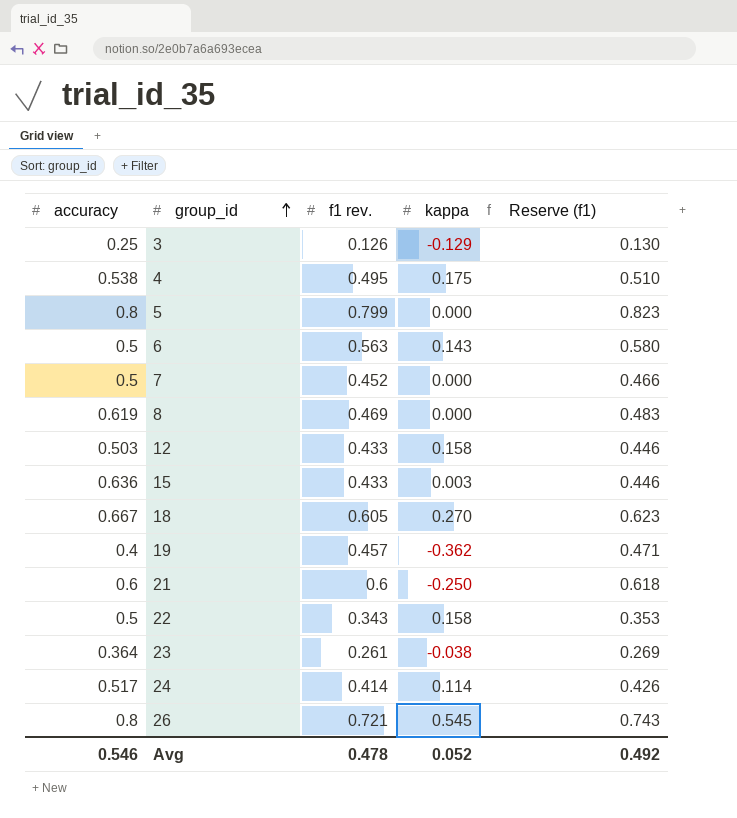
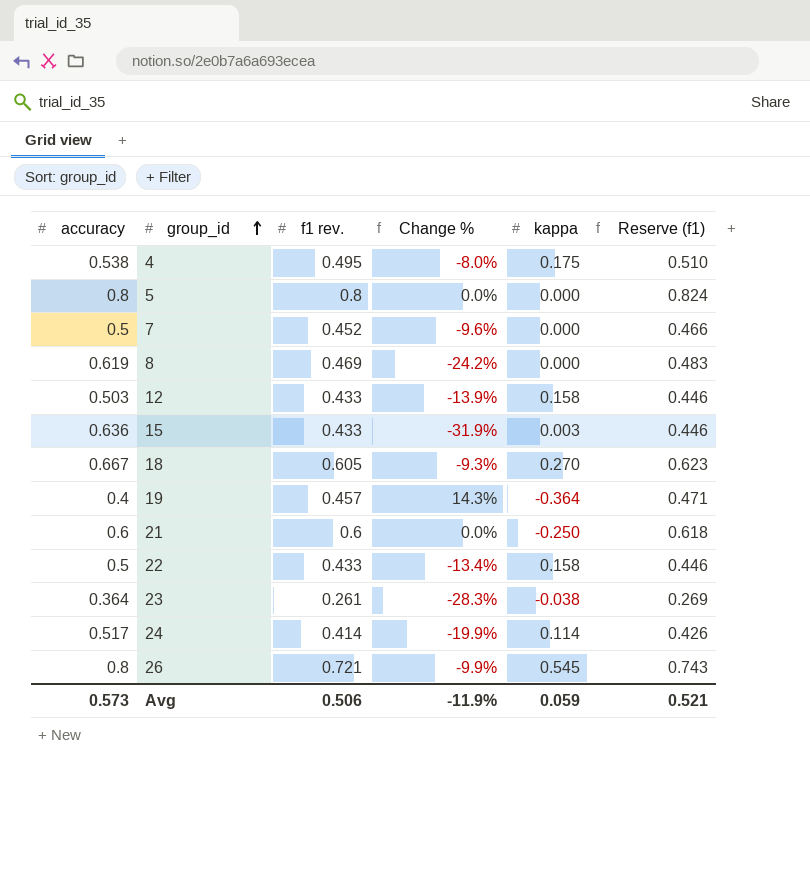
column Change % | formula: none -> ([f1 rev.] - [accuracy]) / [accuracy]
row 3: 0.25 | 0.126 | -0.129 | 0.130 -> none
row 6: 0.5 | 0.563 | 0.143 | 0.580 -> none
5 | f1 rev.: 0.799 -> 0.8
5 | Reserve (f1): 0.823 -> 0.824
19 | kappa: -0.362 -> -0.364
22 | f1 rev.: 0.343 -> 0.433
22 | Reserve (f1): 0.353 -> 0.446
Avg | accuracy: 0.546 -> 0.573
Avg | f1 rev.: 0.478 -> 0.506
Avg | kappa: 0.052 -> 0.059
Avg | Reserve (f1): 0.492 -> 0.521

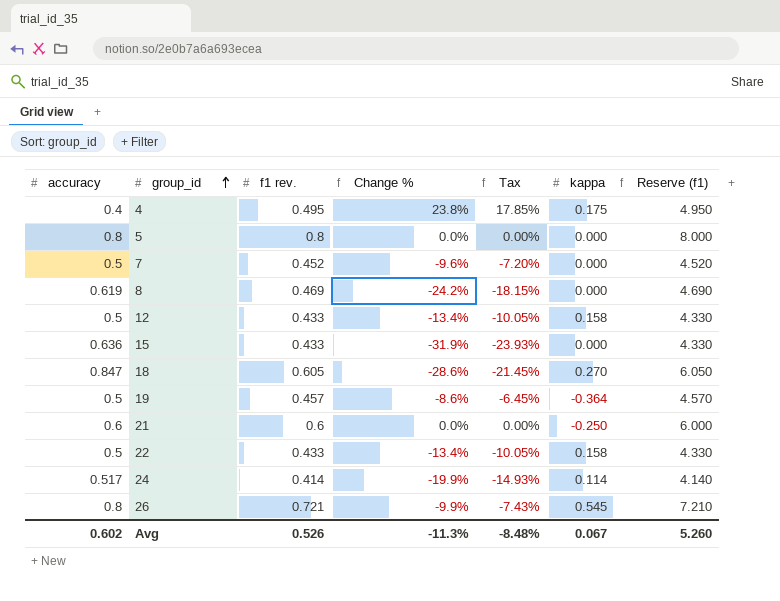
column Tax | formula: none -> [Change %] * 0.75
column Reserve (f1) | formula: [f1 rev.] * 1.03 -> [f1 rev.] * 10
row 23: 0.364 | 0.261 | -28.3% | -0.038 | 0.269 -> none
4 | accuracy: 0.538 -> 0.4
4 | Change %: -8.0% -> 23.8%
12 | accuracy: 0.503 -> 0.5
12 | Change %: -13.9% -> -13.4%
15 | kappa: 0.003 -> 0.000
18 | accuracy: 0.667 -> 0.847
18 | Change %: -9.3% -> -28.6%
19 | accuracy: 0.4 -> 0.5
19 | Change %: 14.3% -> -8.6%
Avg | accuracy: 0.573 -> 0.602
Avg | f1 rev.: 0.506 -> 0.526
Avg | Change %: -11.9% -> -11.3%
Avg | kappa: 0.059 -> 0.067
Avg | Reserve (f1): 0.521 -> 5.260

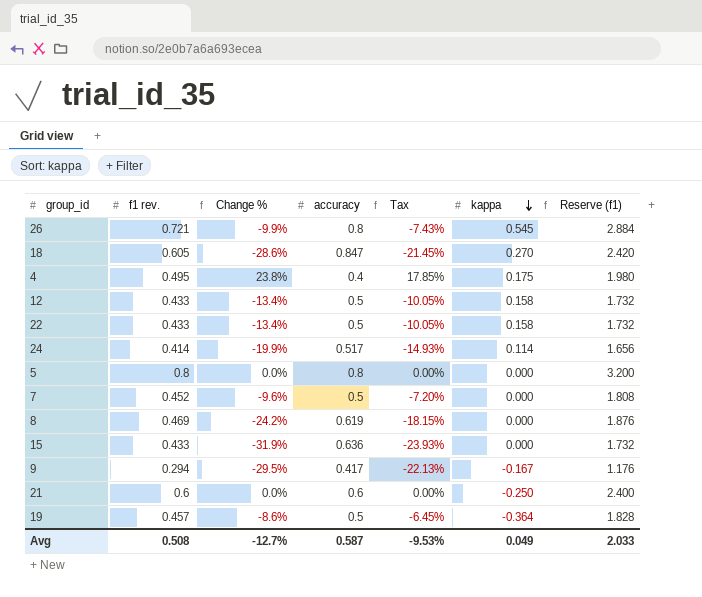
row order: group_id ascending -> kappa descending
column accuracy | position: 1 -> 4
column Reserve (f1) | formula: [f1 rev.] * 10 -> [f1 rev.] * 4
row 9: none -> 0.294 | -29.5% | 0.417 | -22.13% | -0.167 | 1.176
Avg | f1 rev.: 0.526 -> 0.508
Avg | Change %: -11.3% -> -12.7%
Avg | accuracy: 0.602 -> 0.587
Avg | Tax: -8.48% -> -9.53%
Avg | kappa: 0.067 -> 0.049
Avg | Reserve (f1): 5.260 -> 2.033

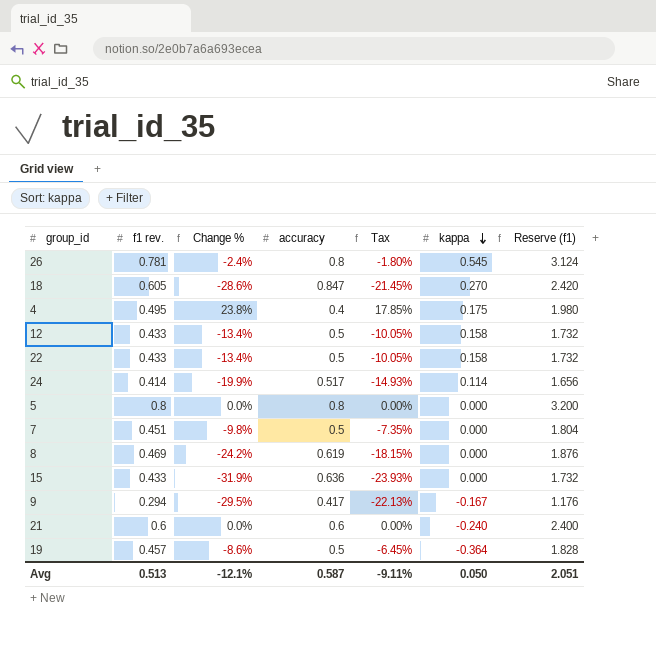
26 | f1 rev.: 0.721 -> 0.781
26 | Change %: -9.9% -> -2.4%
26 | Tax: -7.43% -> -1.80%
26 | Reserve (f1): 2.884 -> 3.124
7 | f1 rev.: 0.452 -> 0.451
7 | Change %: -9.6% -> -9.8%
7 | Tax: -7.20% -> -7.35%
7 | Reserve (f1): 1.808 -> 1.804
21 | kappa: -0.250 -> -0.240
Avg | f1 rev.: 0.508 -> 0.513
Avg | Change %: -12.7% -> -12.1%
Avg | Tax: -9.53% -> -9.11%
Avg | kappa: 0.049 -> 0.050
Avg | Reserve (f1): 2.033 -> 2.051

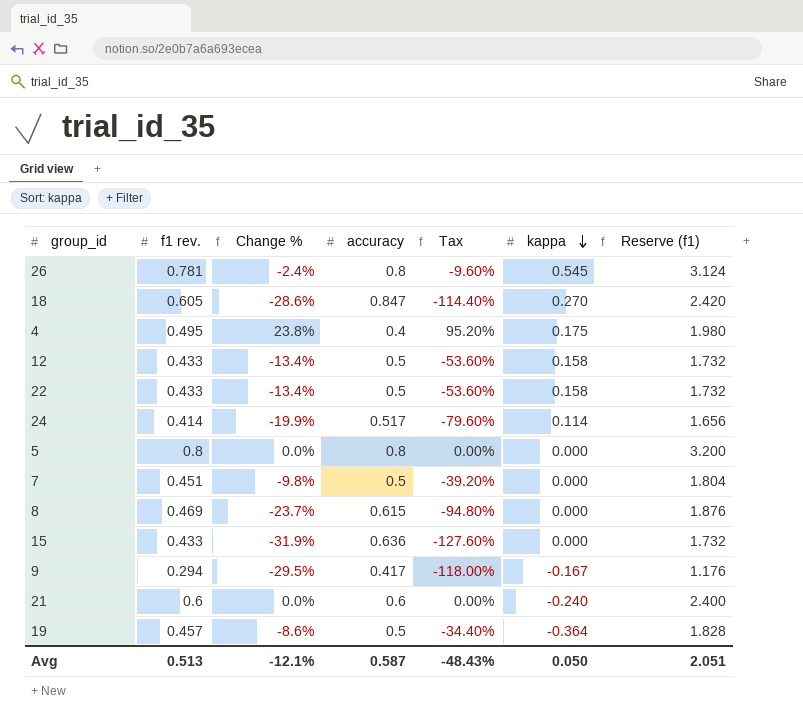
column Tax | formula: [Change %] * 0.75 -> [Change %] * 4
8 | Change %: -24.2% -> -23.7%
8 | accuracy: 0.619 -> 0.615
Avg | Tax: -9.11% -> -48.43%

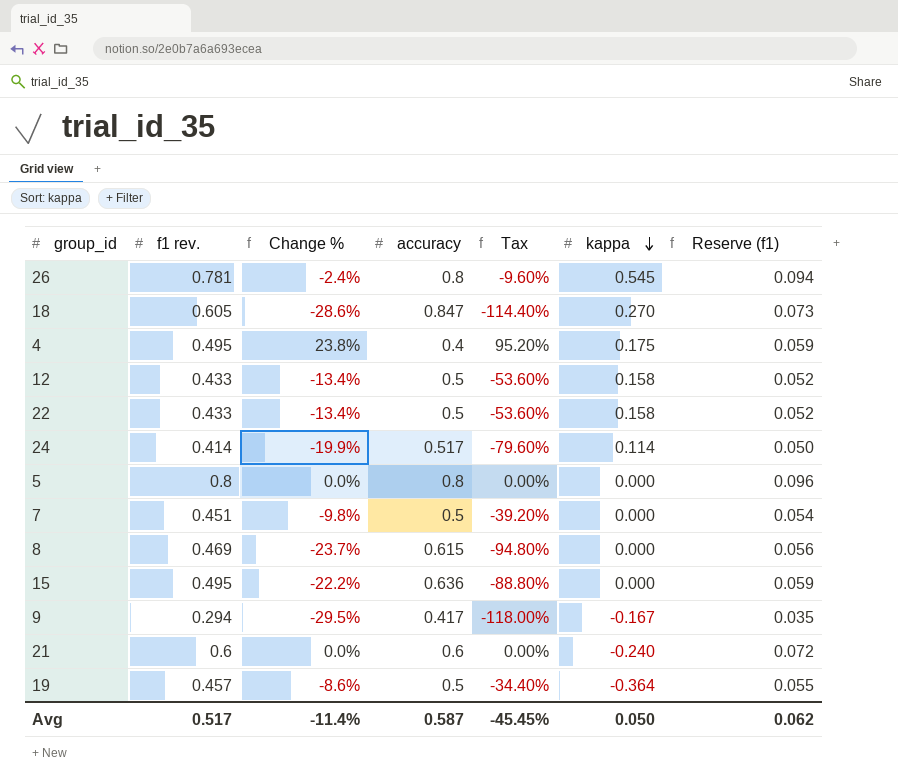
column Reserve (f1) | formula: [f1 rev.] * 4 -> [f1 rev.] * 0.12
15 | f1 rev.: 0.433 -> 0.495
15 | Change %: -31.9% -> -22.2%
15 | Tax: -127.60% -> -88.80%
Avg | f1 rev.: 0.513 -> 0.517
Avg | Change %: -12.1% -> -11.4%
Avg | Tax: -48.43% -> -45.45%
Avg | Reserve (f1): 2.051 -> 0.062

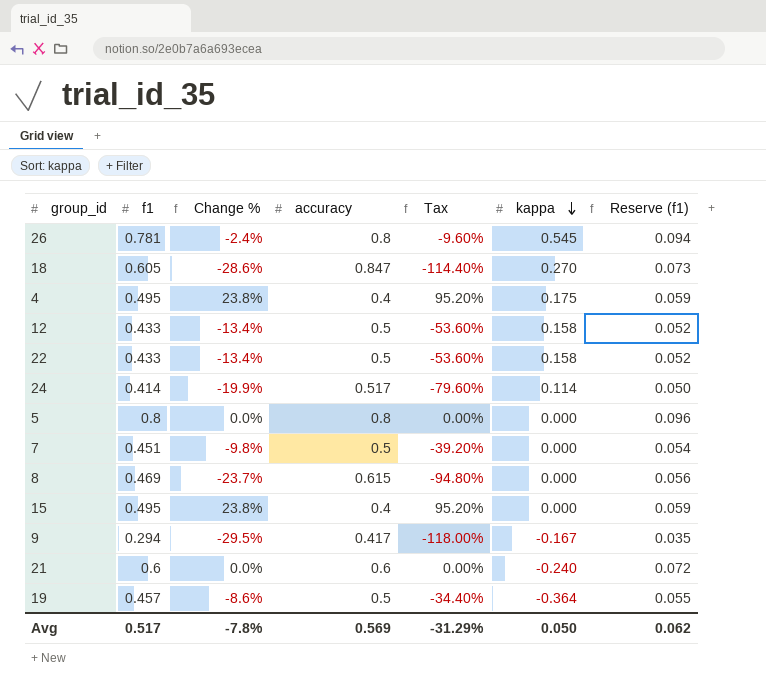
column name: f1 rev. -> f1
15 | Change %: -22.2% -> 23.8%
15 | accuracy: 0.636 -> 0.4
15 | Tax: -88.80% -> 95.20%
Avg | Change %: -11.4% -> -7.8%
Avg | accuracy: 0.587 -> 0.569
Avg | Tax: -45.45% -> -31.29%

